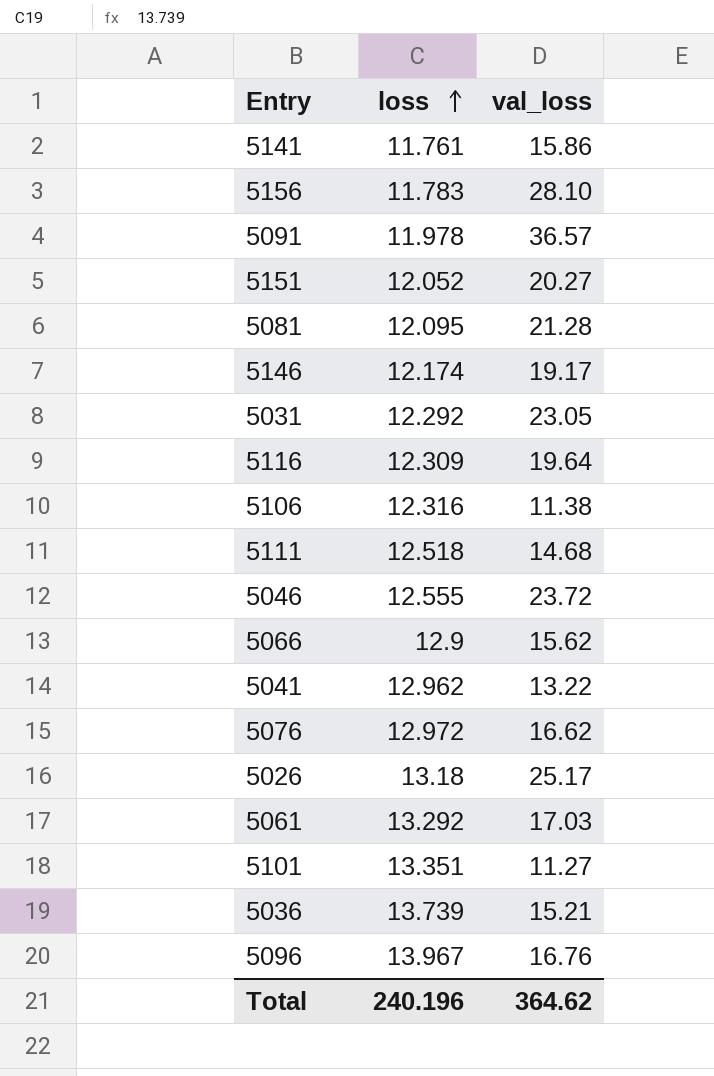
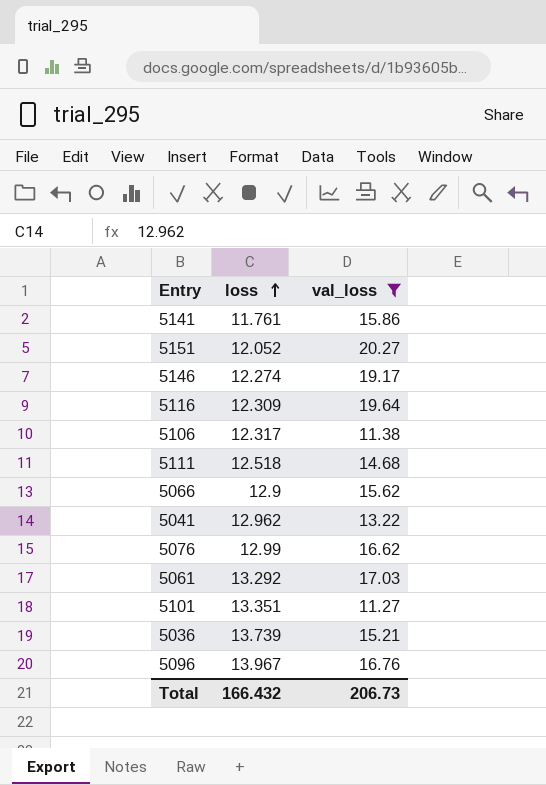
filter: none -> val_loss <= 20.27
5146 | loss: 12.174 -> 12.274
5106 | loss: 12.316 -> 12.317
5076 | loss: 12.972 -> 12.99
Total | loss: 240.196 -> 166.432
Total | val_loss: 364.62 -> 206.73

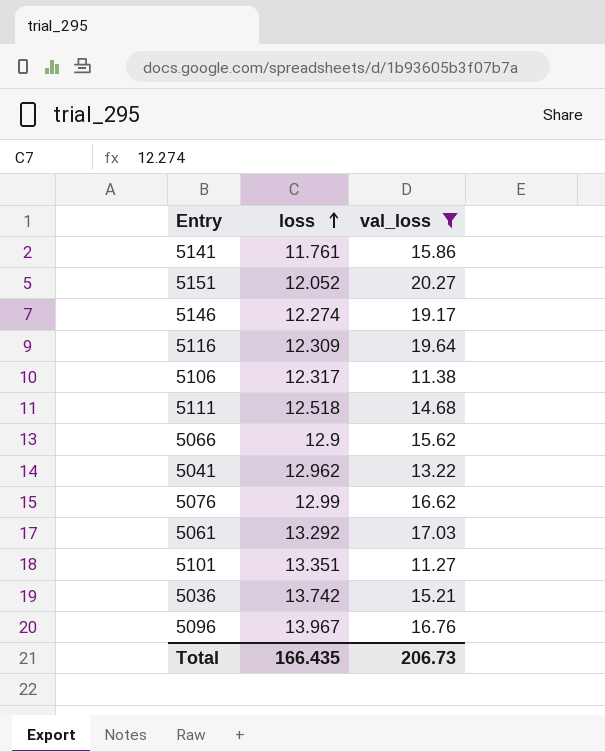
5036 | loss: 13.739 -> 13.742
Total | loss: 166.432 -> 166.435

